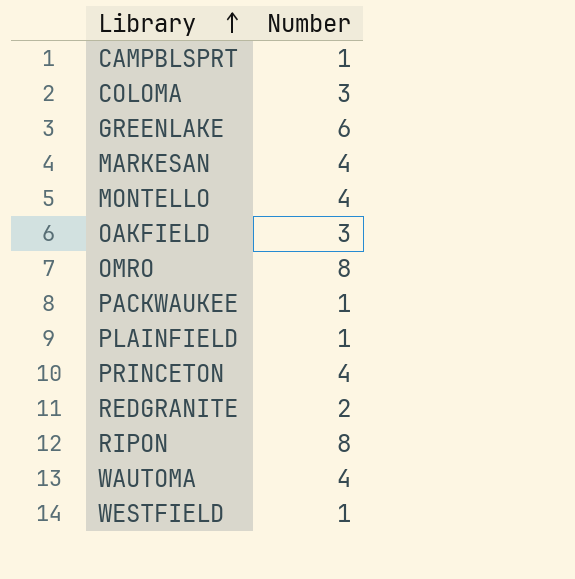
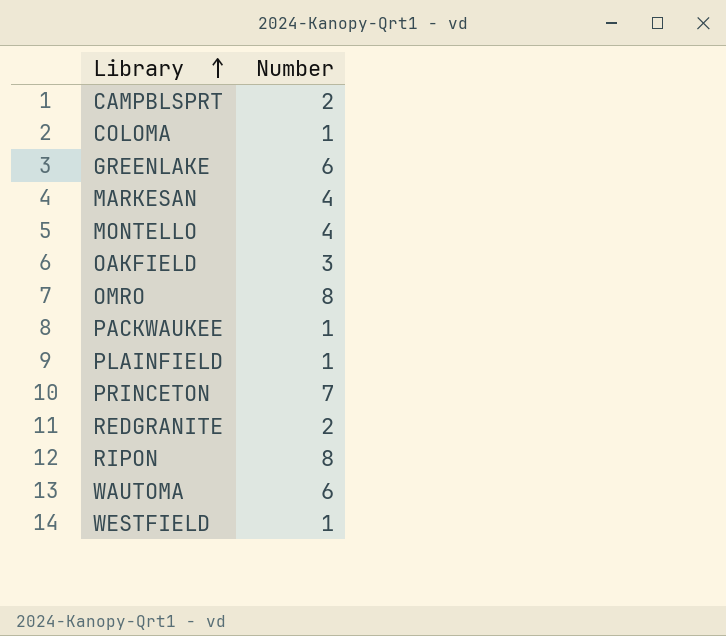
CAMPBLSPRT | Number: 1 -> 2
COLOMA | Number: 3 -> 1
PRINCETON | Number: 4 -> 7
WAUTOMA | Number: 4 -> 6

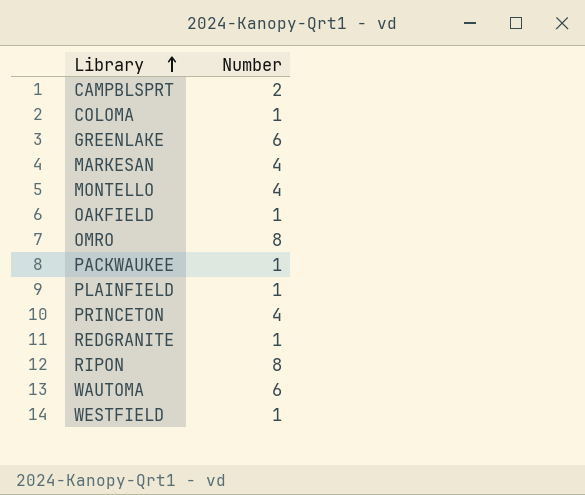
OAKFIELD | Number: 3 -> 1
PRINCETON | Number: 7 -> 4
REDGRANITE | Number: 2 -> 1

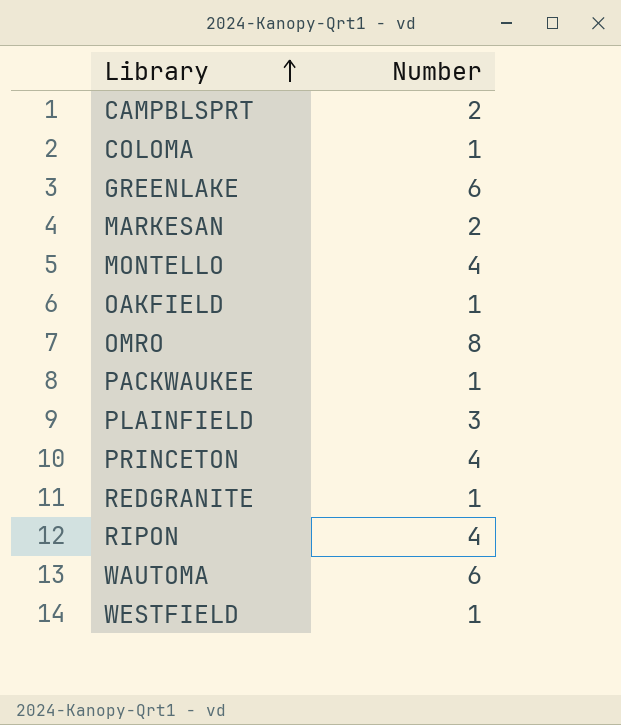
MARKESAN | Number: 4 -> 2
PLAINFIELD | Number: 1 -> 3
RIPON | Number: 8 -> 4

